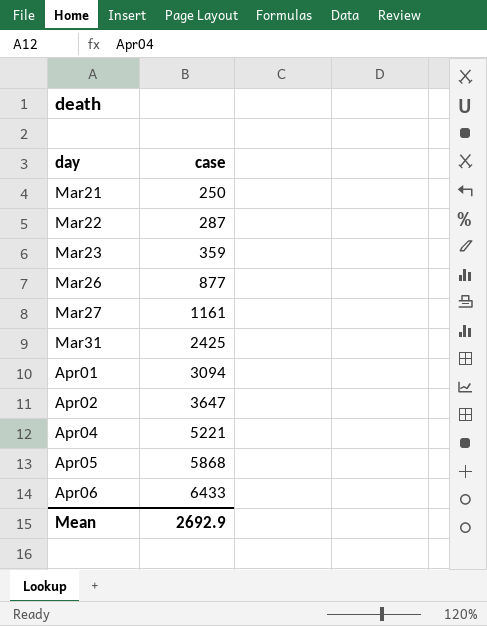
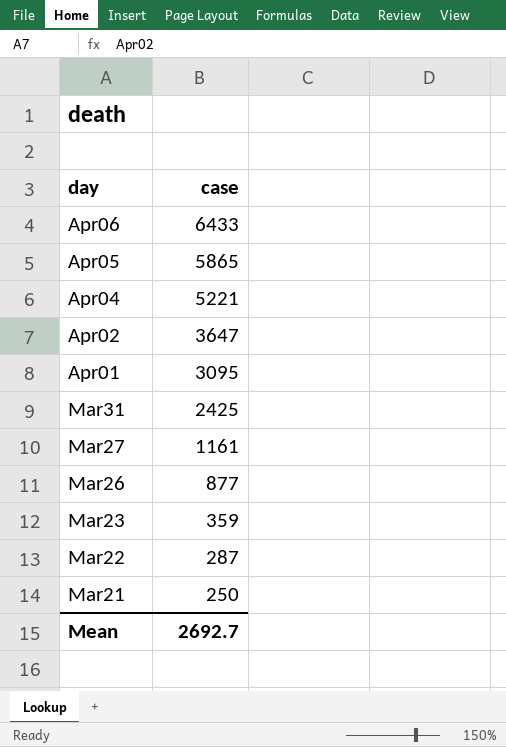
row order: day ascending -> day descending
Apr05 | case: 5868 -> 5865
Apr01 | case: 3094 -> 3095
Mean | case: 2692.9 -> 2692.7

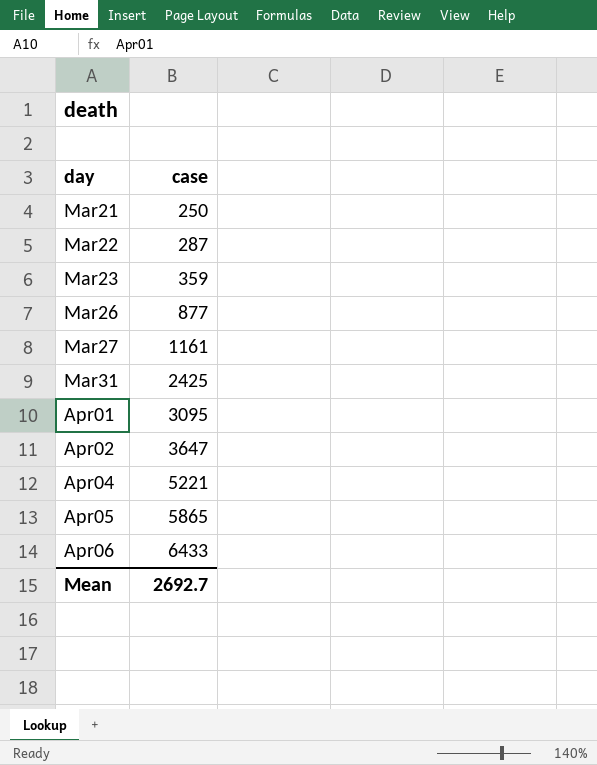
row order: day descending -> day ascending

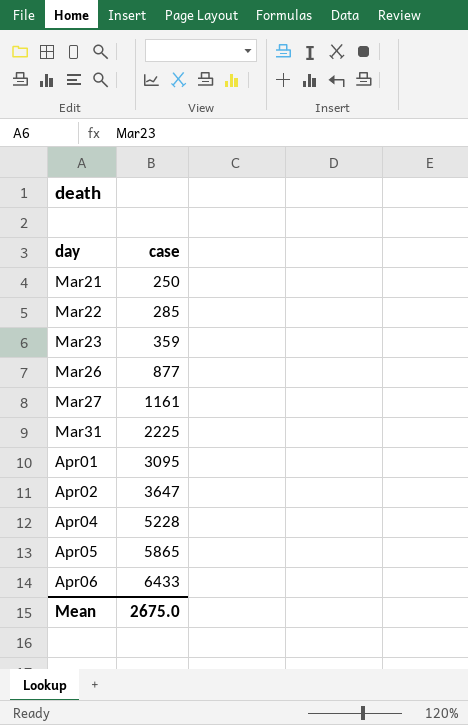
Mar22 | case: 287 -> 285
Mar31 | case: 2425 -> 2225
Apr04 | case: 5221 -> 5228
Mean | case: 2692.7 -> 2675.0

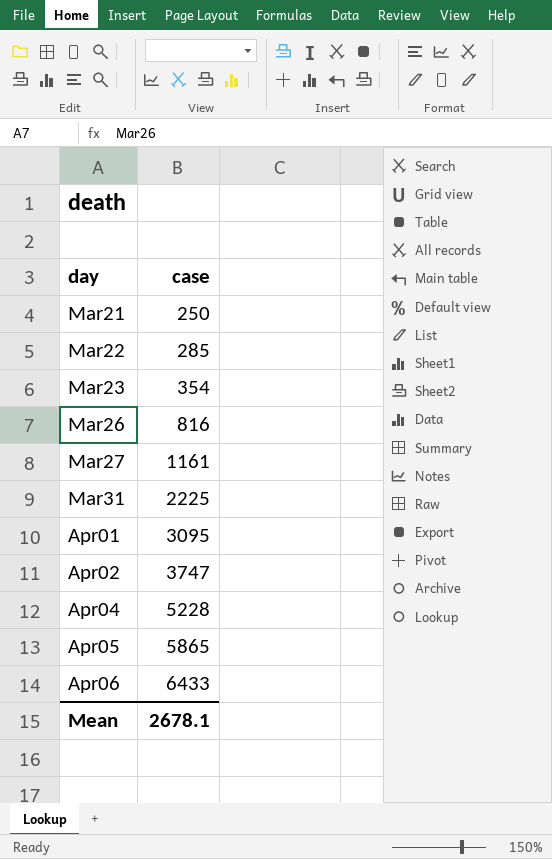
Mar23 | case: 359 -> 354
Mar26 | case: 877 -> 816
Apr02 | case: 3647 -> 3747
Mean | case: 2675.0 -> 2678.1

